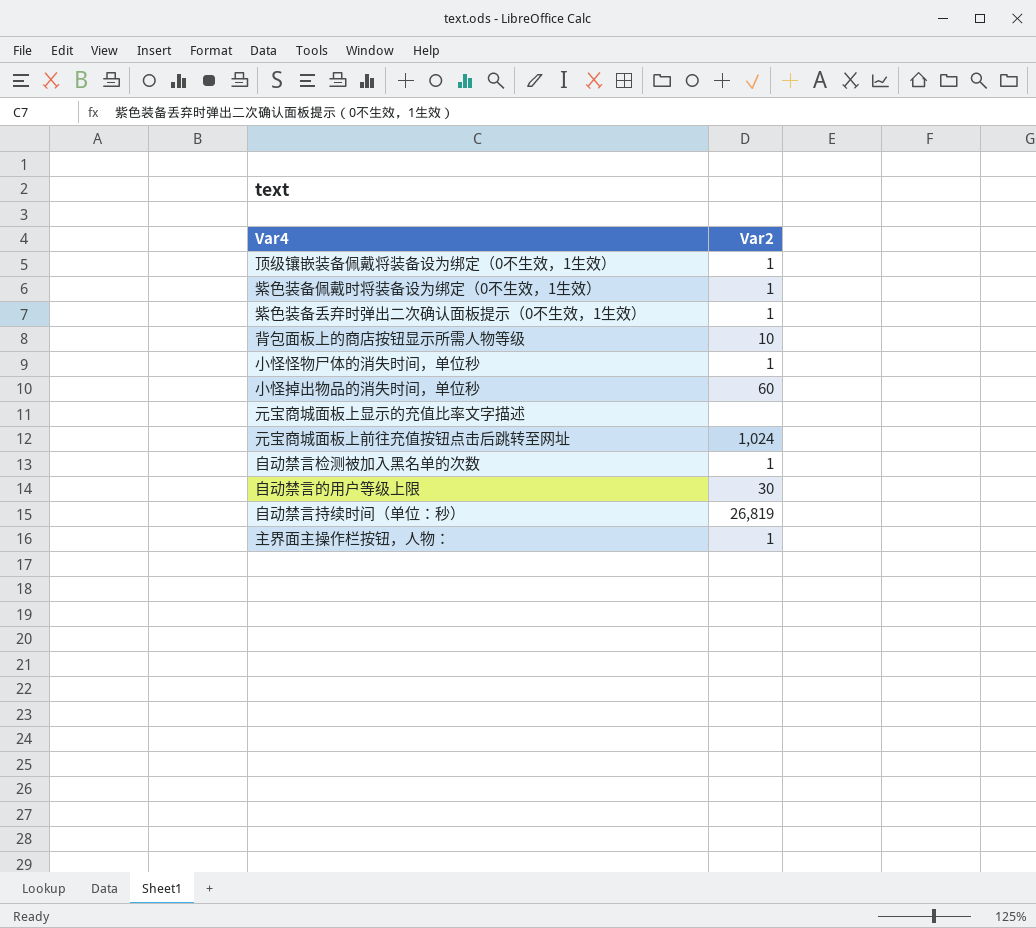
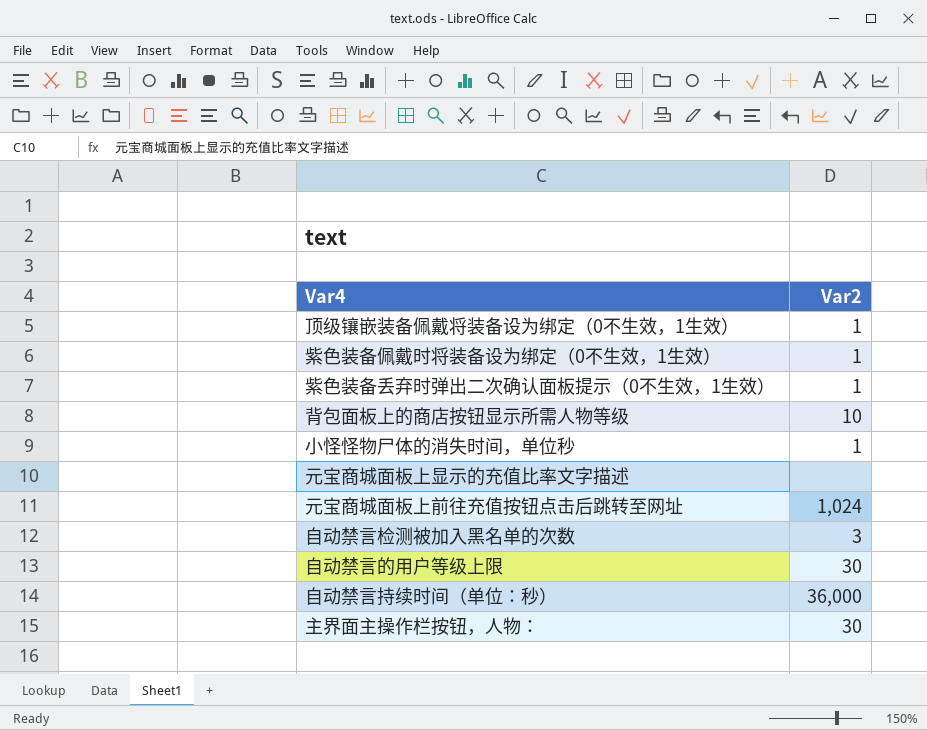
row 小怪掉出物品的消失时间，单位秒: 60 -> none
自动禁言检测被加入黑名单的次数 | Var2: 1 -> 3
自动禁言持续时间（单位：秒） | Var2: 26,819 -> 36,000
主界面主操作栏按钮，人物： | Var2: 1 -> 30

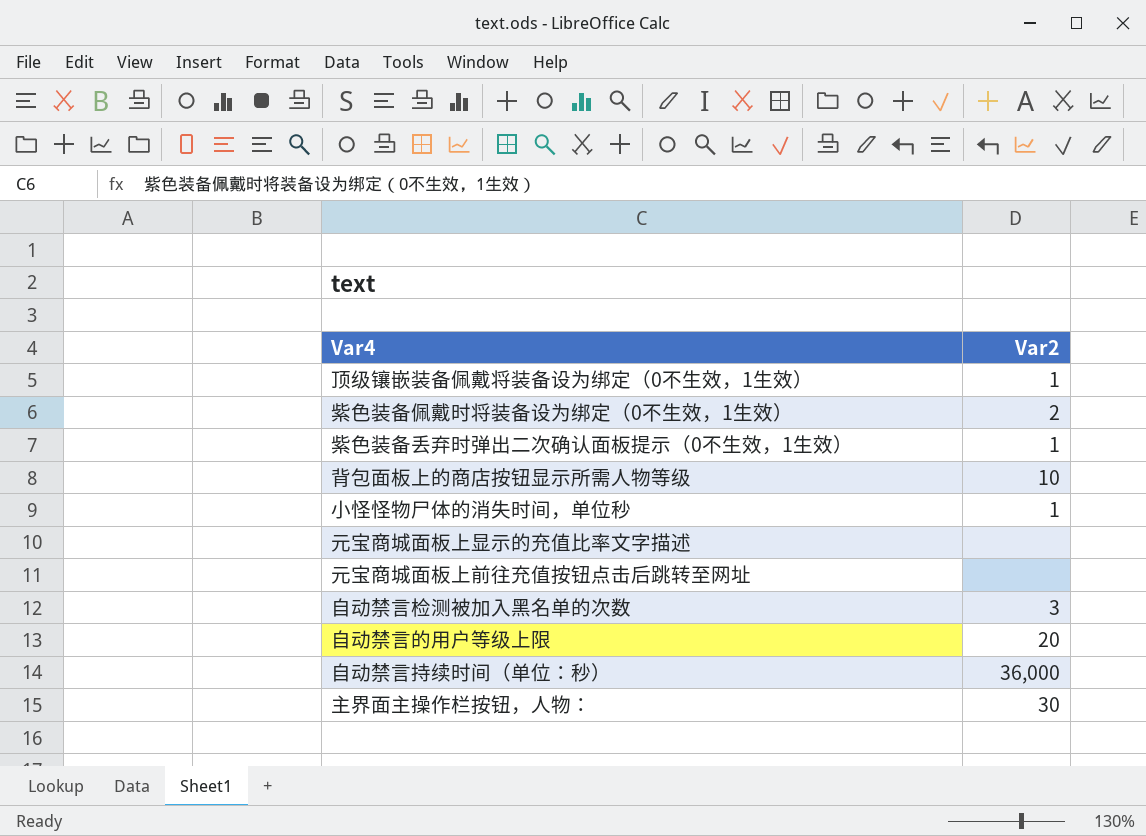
紫色装备佩戴时将装备设为绑定（0不生效，1生效） | Var2: 1 -> 2
元宝商城面板上前往充值按钮点击后跳转至网址 | Var2: 1,024 -> none
自动禁言的用户等级上限 | Var2: 30 -> 20

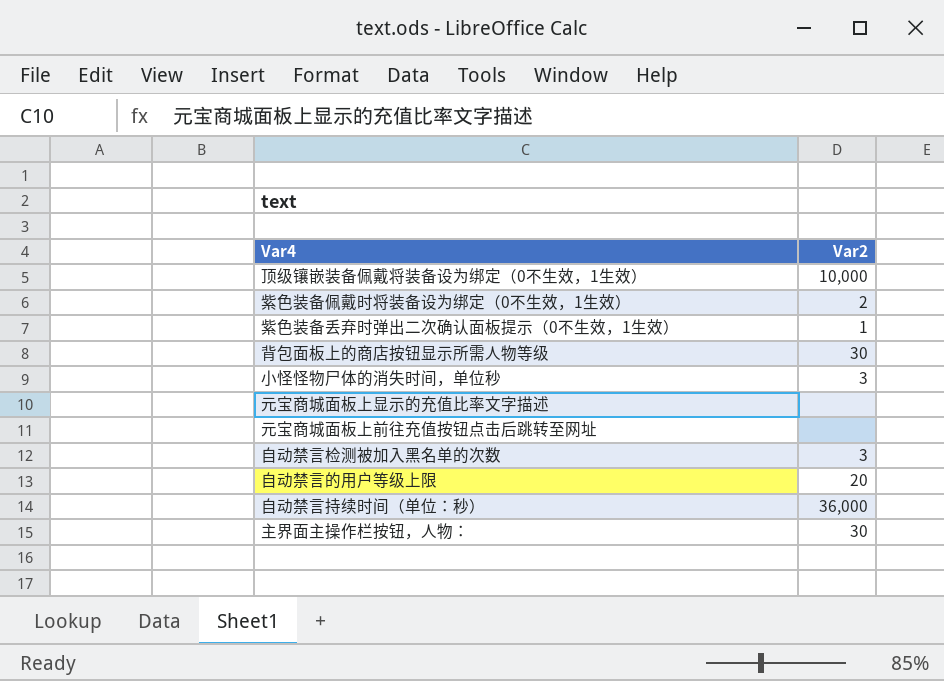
顶级镶嵌装备佩戴将装备设为绑定（0不生效，1生效） | Var2: 1 -> 10,000
背包面板上的商店按钮显示所需人物等级 | Var2: 10 -> 30
小怪怪物尸体的消失时间，单位秒 | Var2: 1 -> 3

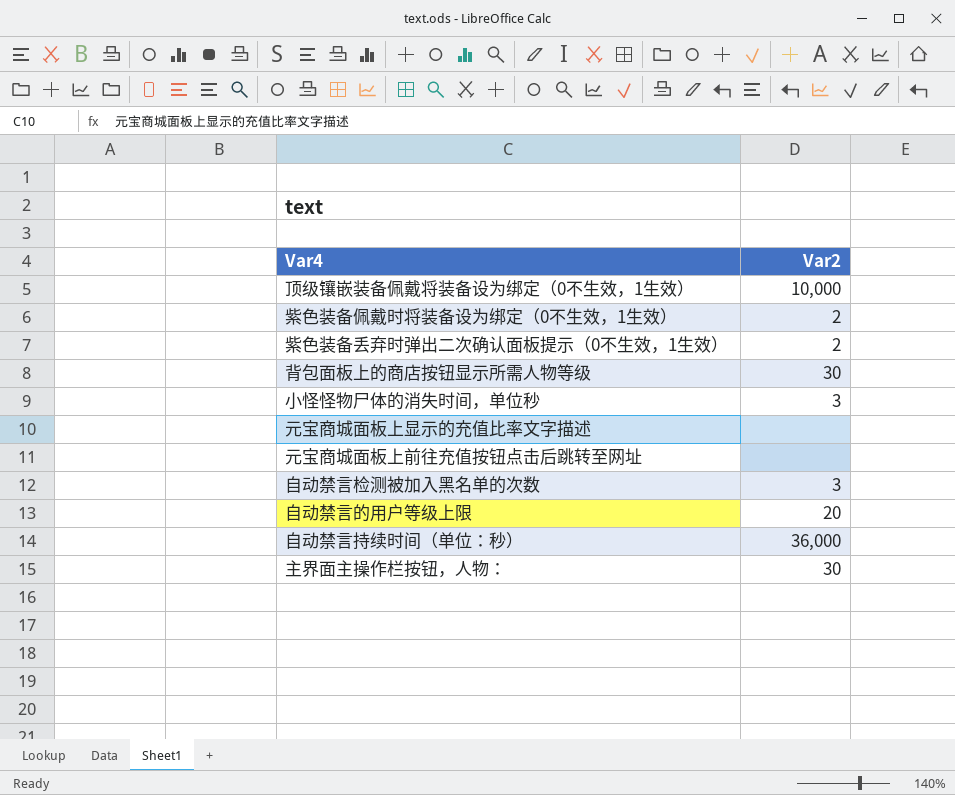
紫色装备丢弃时弹出二次确认面板提示（0不生效，1生效） | Var2: 1 -> 2

